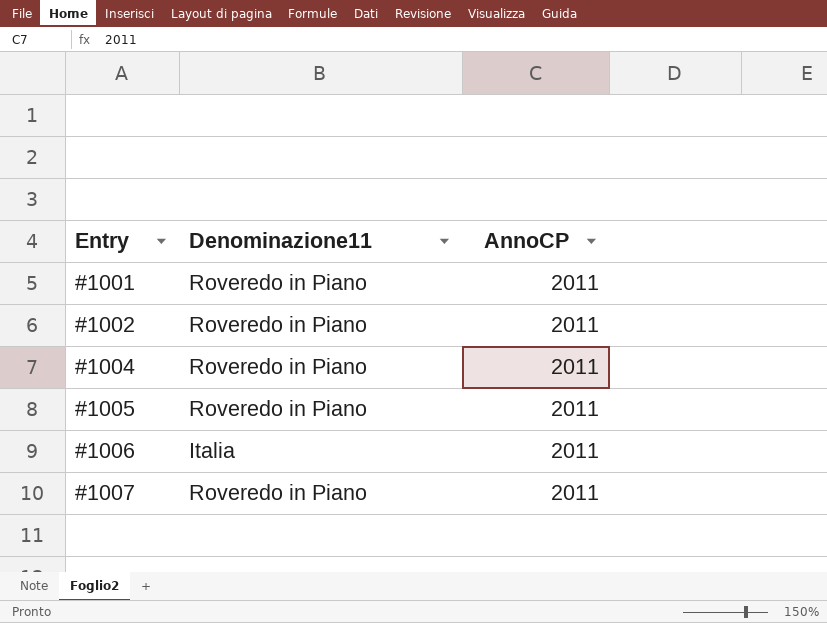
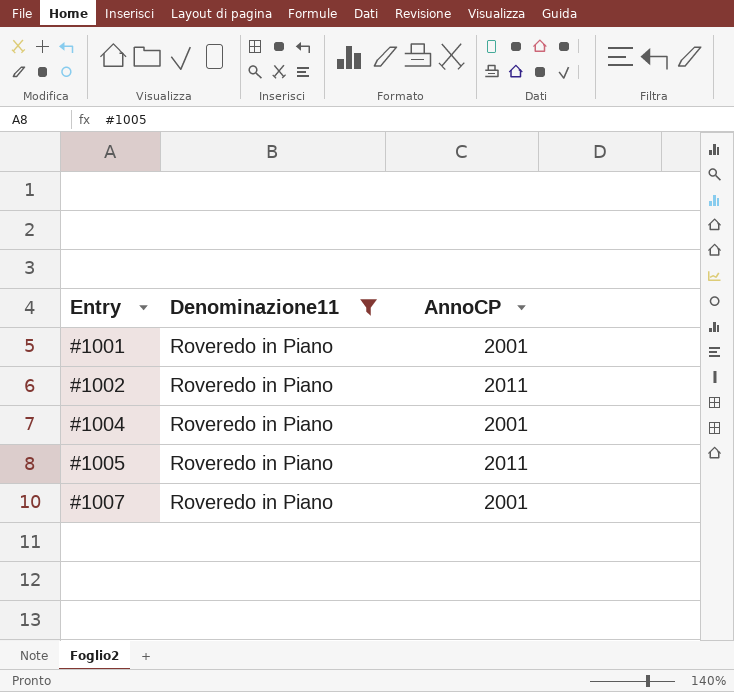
filter: none -> Denominazione11 = Roveredo in Piano
#1001 | AnnoCP: 2011 -> 2001
#1004 | AnnoCP: 2011 -> 2001
#1007 | AnnoCP: 2011 -> 2001

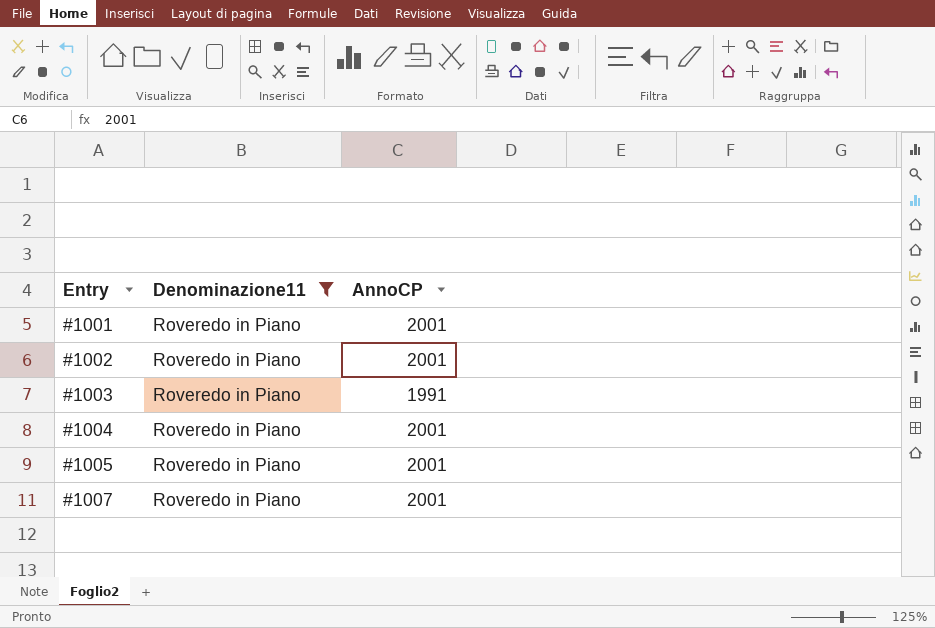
#1002 | AnnoCP: 2011 -> 2001
row #1003: none -> Roveredo in Piano | 1991
#1005 | AnnoCP: 2011 -> 2001

